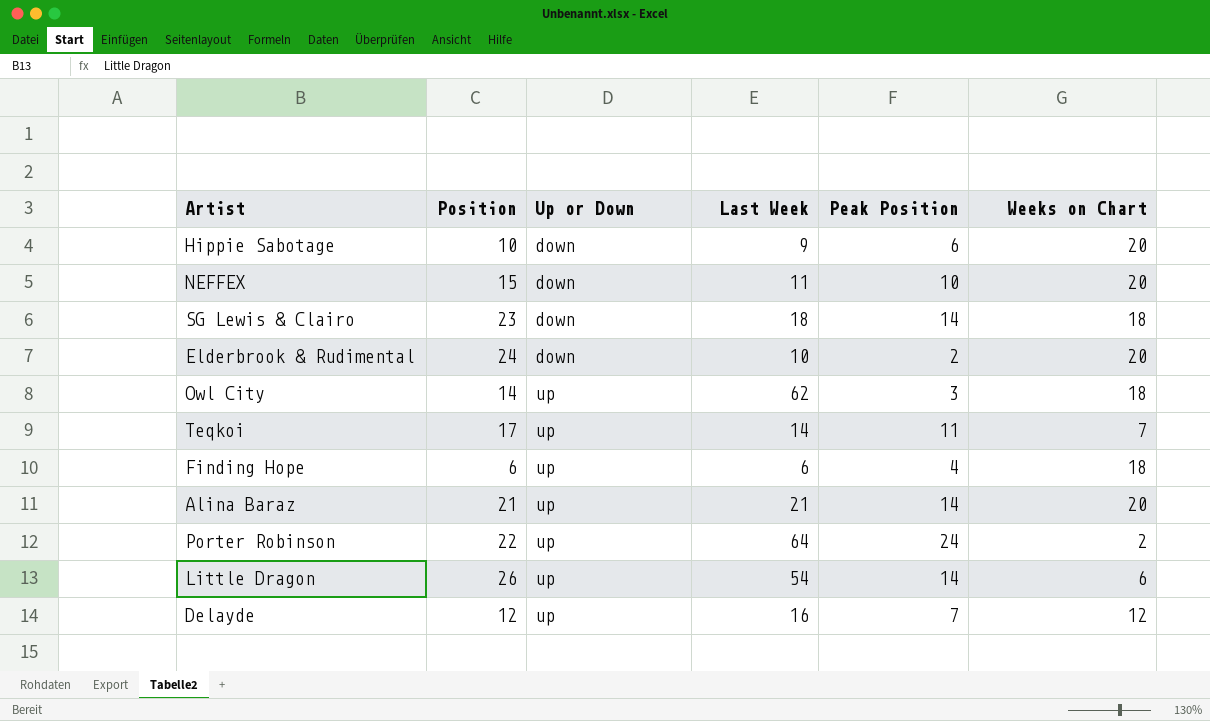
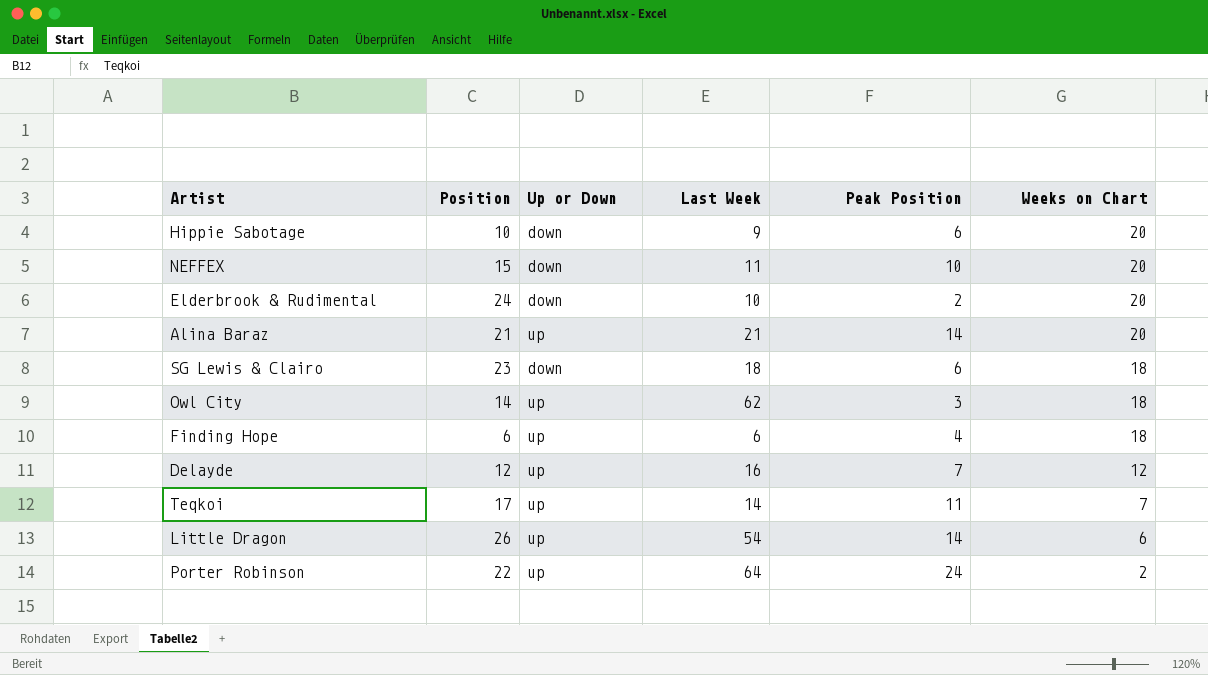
row order: Up or Down ascending -> Weeks on Chart descending
SG Lewis & Clairo | Peak Position: 14 -> 6

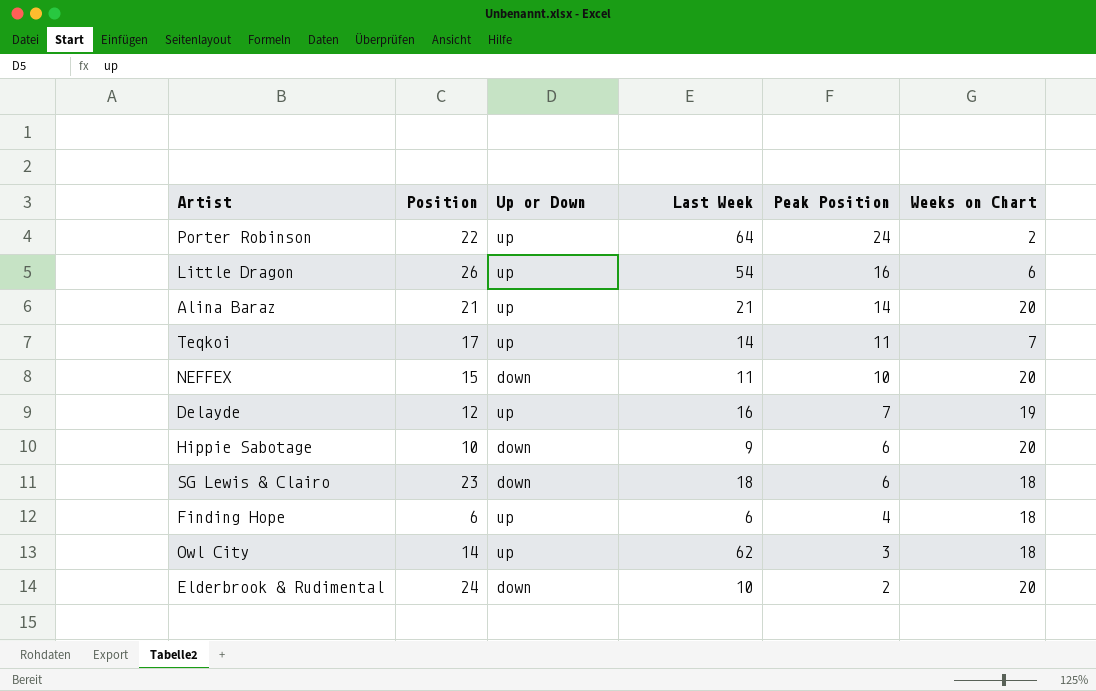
row order: Weeks on Chart descending -> Peak Position descending
Little Dragon | Peak Position: 14 -> 16
Delayde | Weeks on Chart: 12 -> 19

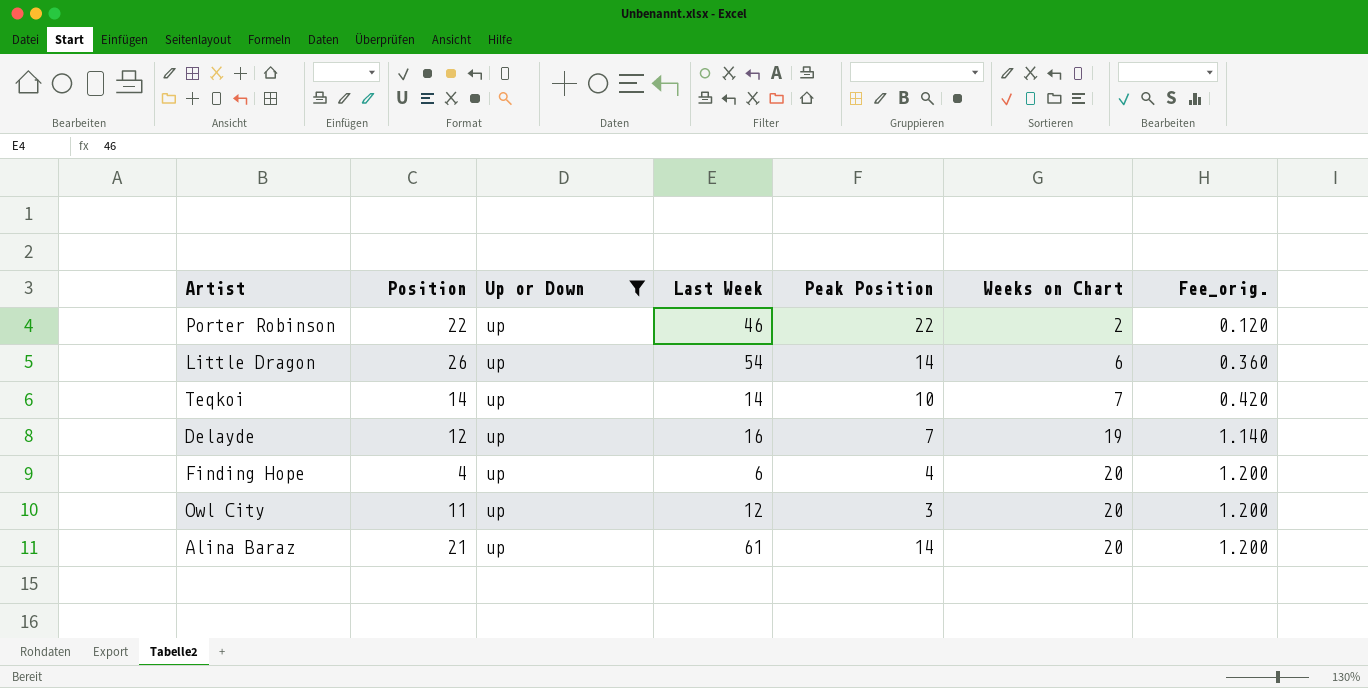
filter: none -> Up or Down = up
row order: Peak Position descending -> Weeks on Chart ascending
column Fee_orig. | formula: none -> [Weeks on Chart] * 0.06
Porter Robinson | Last Week: 64 -> 46
Porter Robinson | Peak Position: 24 -> 22
Little Dragon | Peak Position: 16 -> 14
Teqkoi | Position: 17 -> 14
Teqkoi | Peak Position: 11 -> 10
Finding Hope | Position: 6 -> 4
Finding Hope | Weeks on Chart: 18 -> 20
Owl City | Position: 14 -> 11
Owl City | Last Week: 62 -> 12
Owl City | Weeks on Chart: 18 -> 20
Alina Baraz | Last Week: 21 -> 61

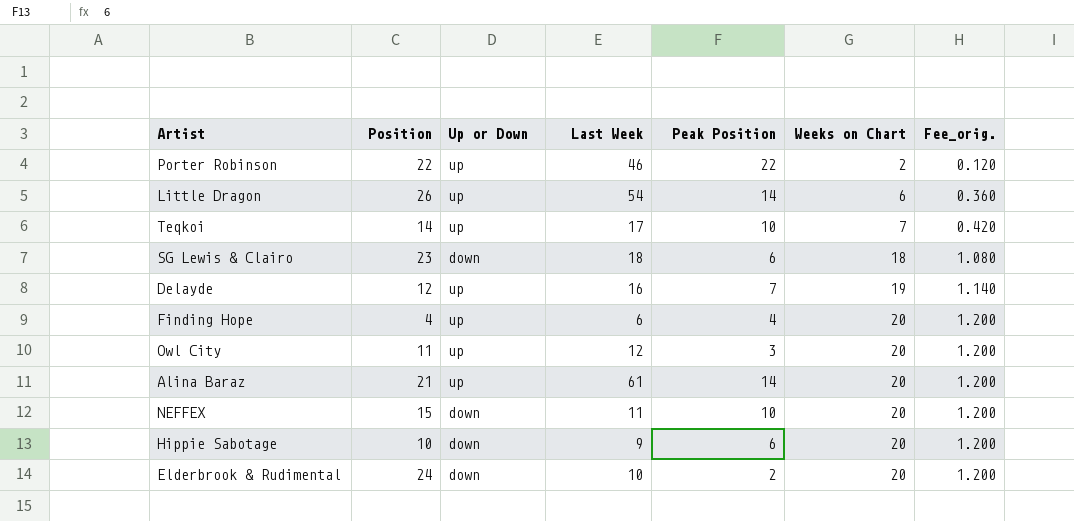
filter: Up or Down = up -> none
Teqkoi | Last Week: 14 -> 17

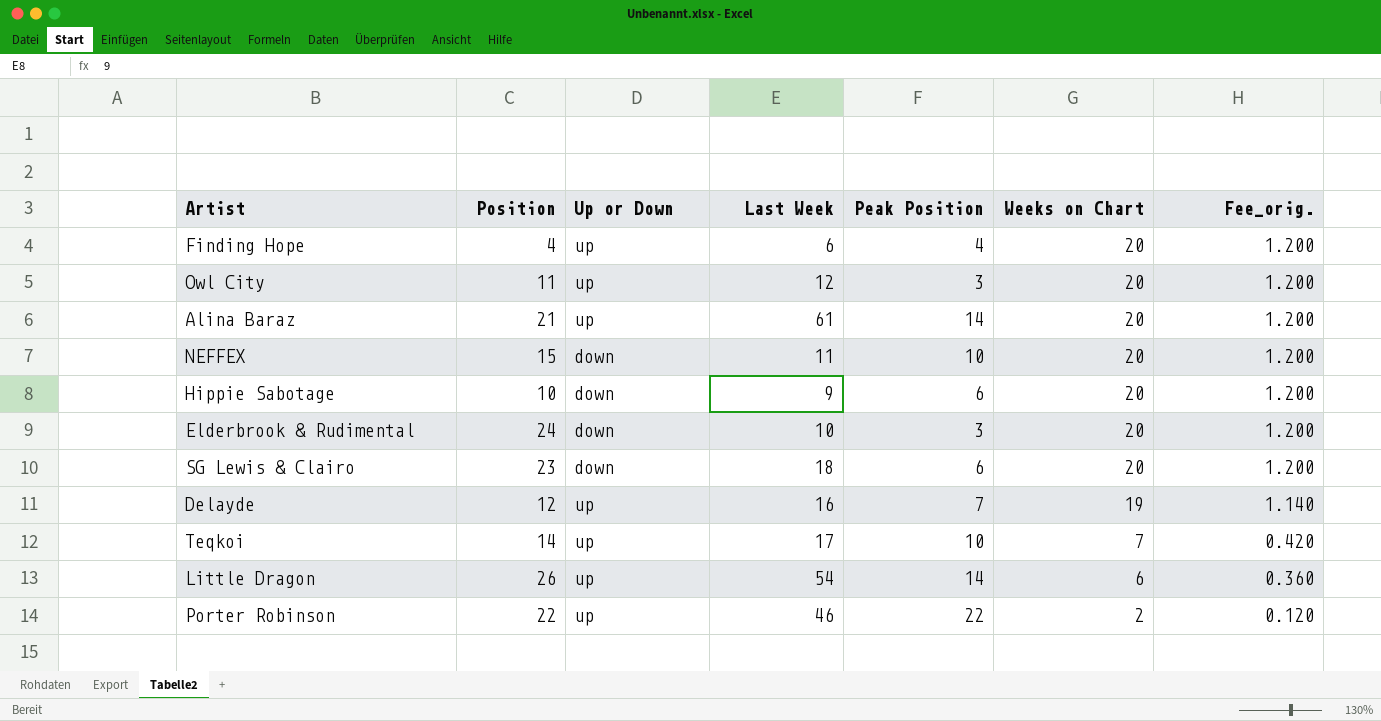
row order: Weeks on Chart ascending -> Weeks on Chart descending
Elderbrook & Rudimental | Peak Position: 2 -> 3
SG Lewis & Clairo | Weeks on Chart: 18 -> 20
SG Lewis & Clairo | Fee_orig.: 1.080 -> 1.200

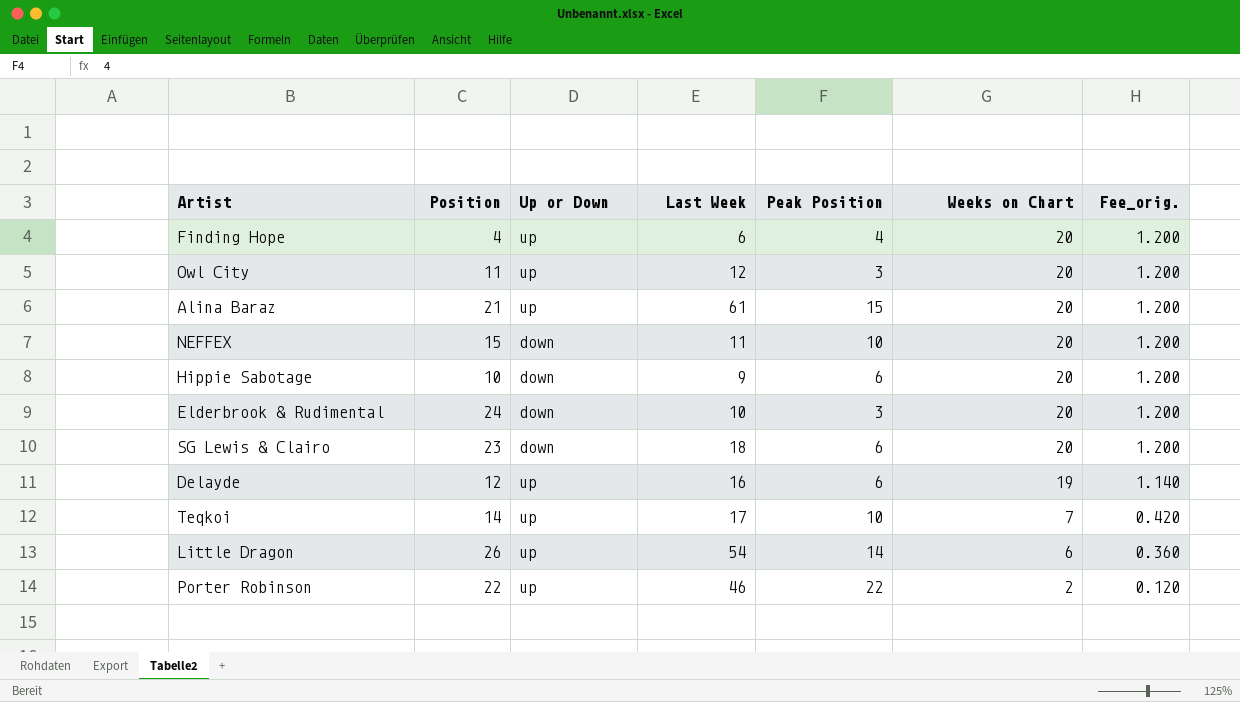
Alina Baraz | Peak Position: 14 -> 15
Delayde | Peak Position: 7 -> 6

